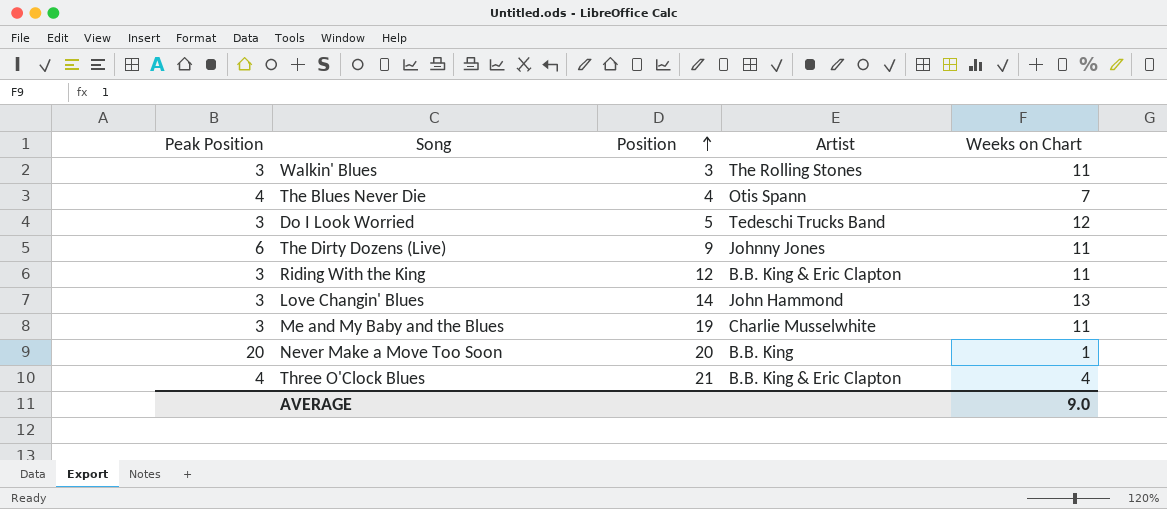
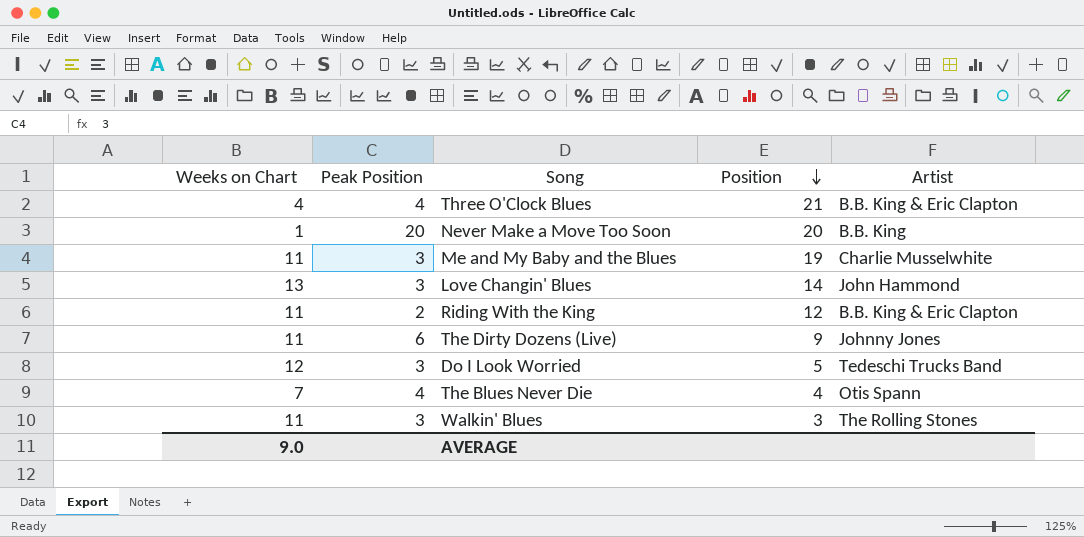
row order: Position ascending -> Position descending
column Weeks on Chart | position: 5 -> 1
Riding With the King | Peak Position: 3 -> 2

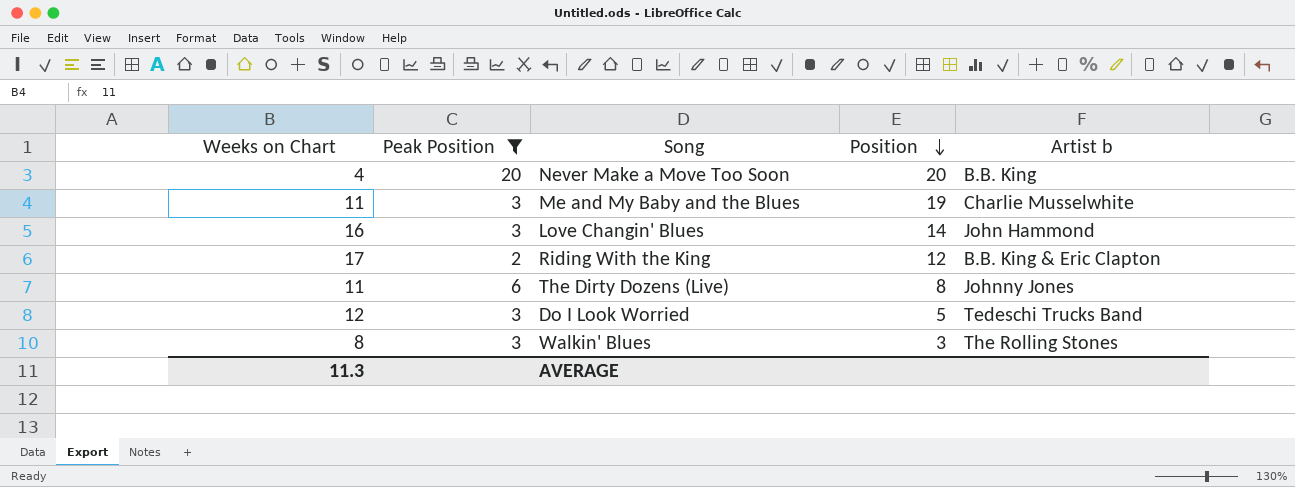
filter: none -> Peak Position != 4
column name: Artist -> Artist b
Never Make a Move Too Soon | Weeks on Chart: 1 -> 4
Love Changin' Blues | Weeks on Chart: 13 -> 16
Riding With the King | Weeks on Chart: 11 -> 17
The Dirty Dozens (Live) | Position: 9 -> 8
Walkin' Blues | Weeks on Chart: 11 -> 8
AVERAGE | Weeks on Chart: 9.0 -> 11.3

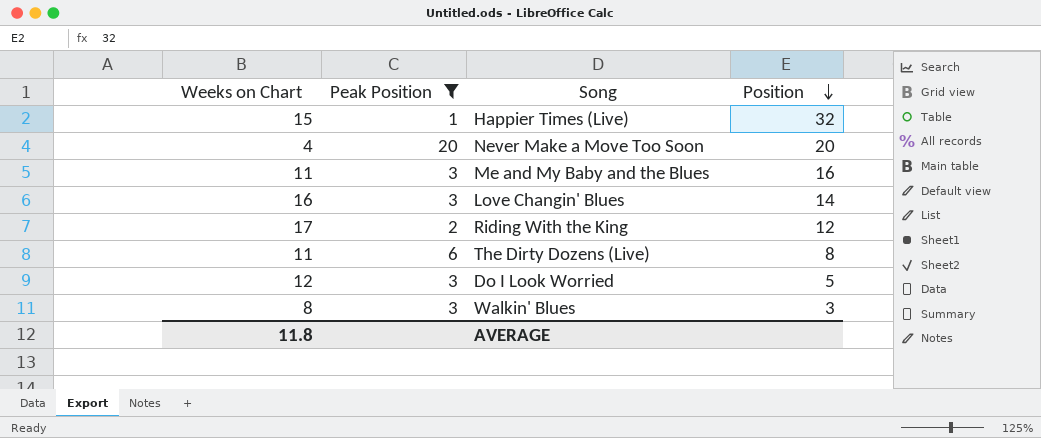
column Artist b | position: 5 -> none
row Happier Times (Live): none -> 15 | 1 | 32
Me and My Baby and the Blues | Position: 19 -> 16
AVERAGE | Weeks on Chart: 11.3 -> 11.8

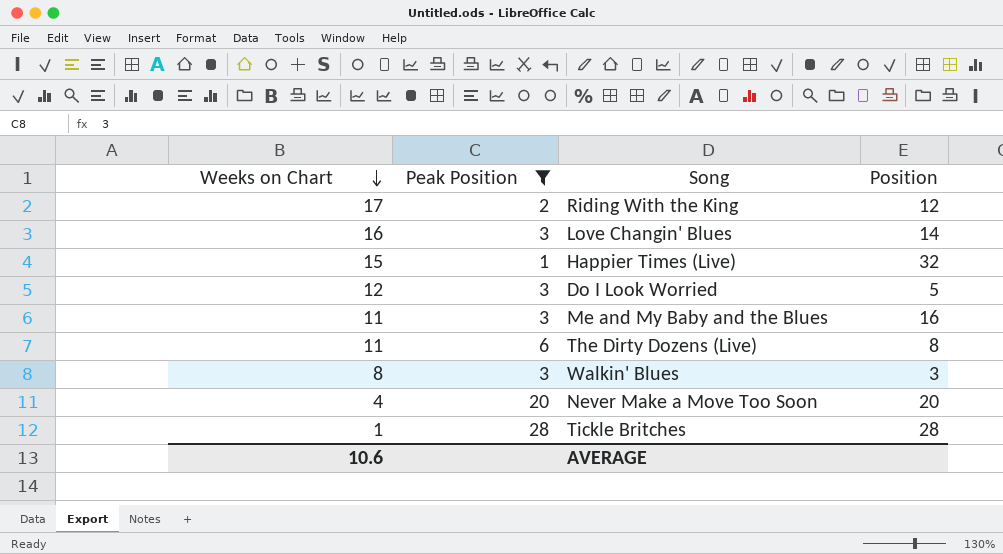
row order: Position descending -> Weeks on Chart descending
row Tickle Britches: none -> 1 | 28 | 28
AVERAGE | Weeks on Chart: 11.8 -> 10.6

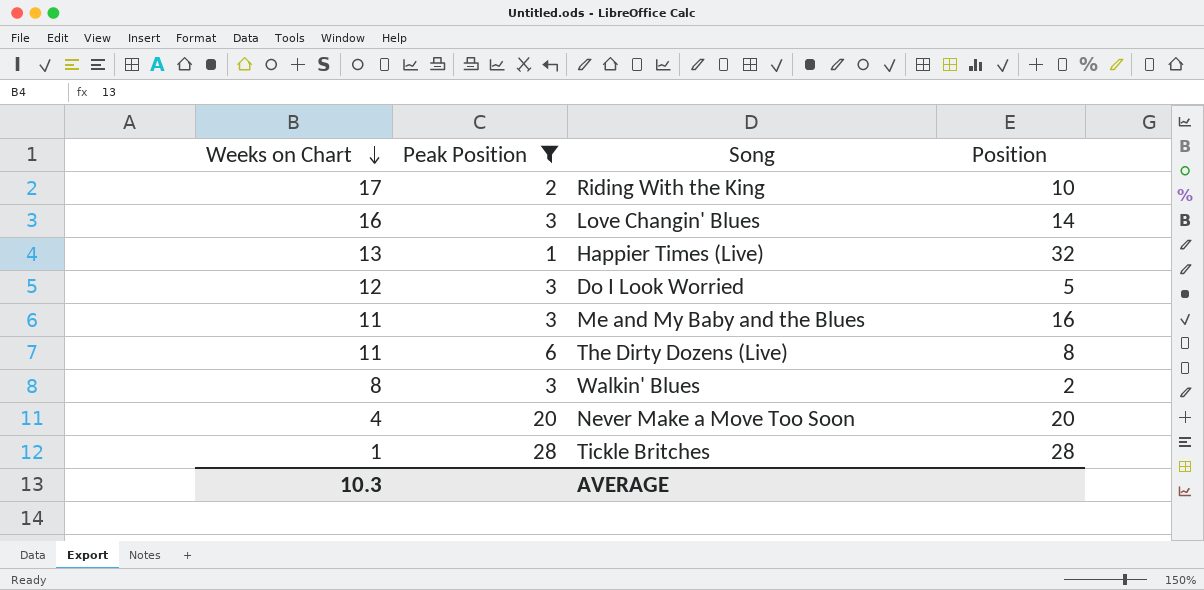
Riding With the King | Position: 12 -> 10
Happier Times (Live) | Weeks on Chart: 15 -> 13
Walkin' Blues | Position: 3 -> 2
AVERAGE | Weeks on Chart: 10.6 -> 10.3

